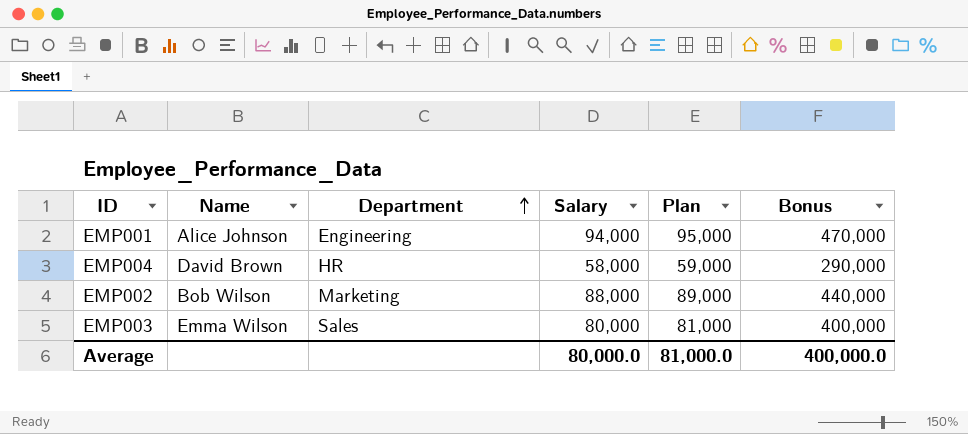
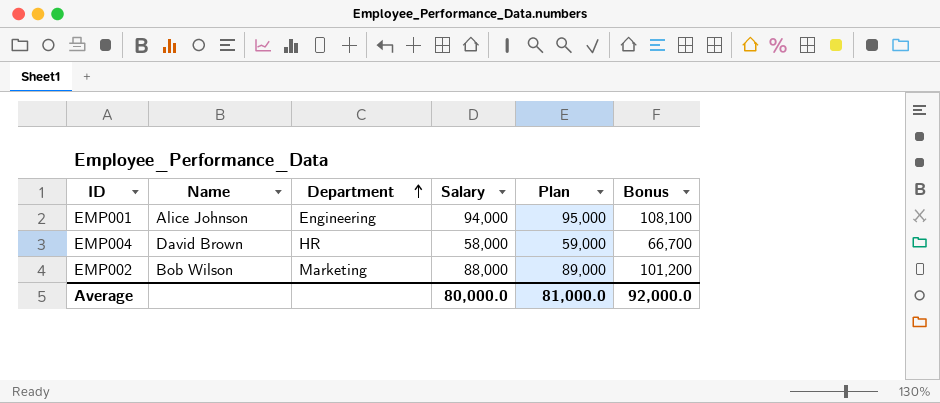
column Bonus | formula: [Salary] * 5 -> [Salary] * 1.15
row EMP003: Emma Wilson | Sales | 80,000 | 81,000 | 400,000 -> none
Average | Bonus: 400,000.0 -> 92,000.0

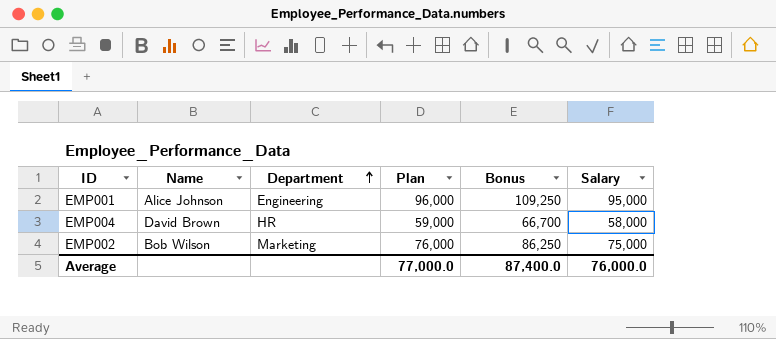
column Salary | position: 4 -> 6
EMP001 | Plan: 95,000 -> 96,000
EMP001 | Bonus: 108,100 -> 109,250
EMP001 | Salary: 94,000 -> 95,000
EMP002 | Plan: 89,000 -> 76,000
EMP002 | Bonus: 101,200 -> 86,250
EMP002 | Salary: 88,000 -> 75,000
Average | Plan: 81,000.0 -> 77,000.0
Average | Bonus: 92,000.0 -> 87,400.0
Average | Salary: 80,000.0 -> 76,000.0

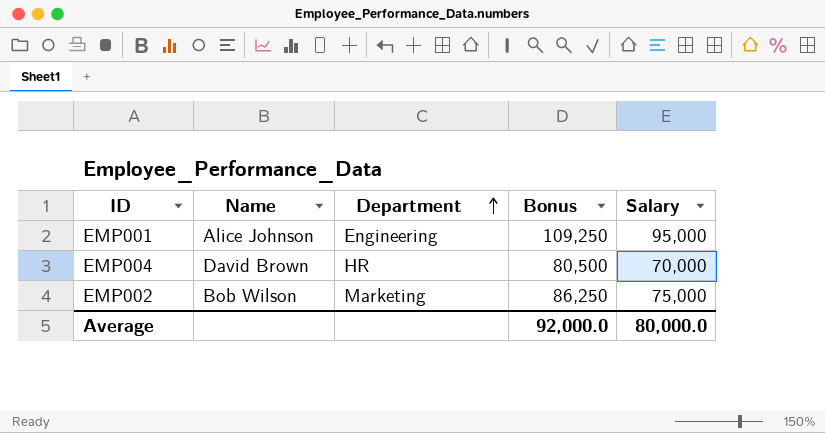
column Plan | formula: [Salary] + 1000 -> none
EMP004 | Bonus: 66,700 -> 80,500
EMP004 | Salary: 58,000 -> 70,000
Average | Bonus: 87,400.0 -> 92,000.0
Average | Salary: 76,000.0 -> 80,000.0

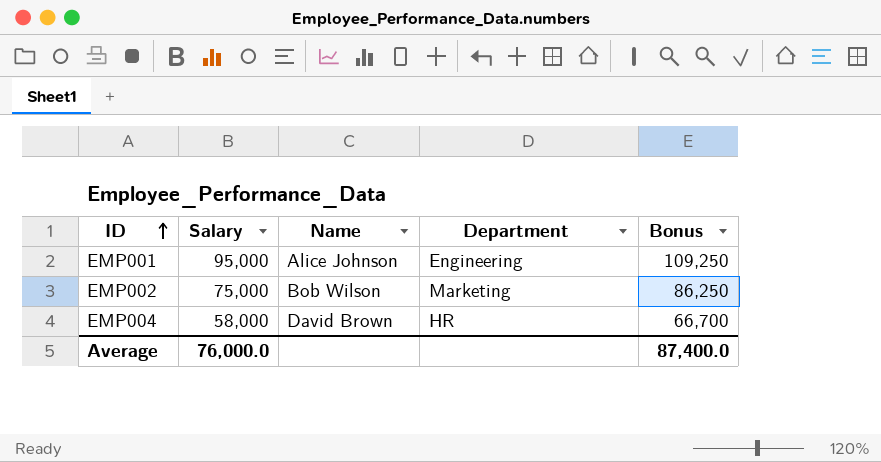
row order: Department ascending -> ID ascending
column Salary | position: 5 -> 2
EMP004 | Salary: 70,000 -> 58,000
EMP004 | Bonus: 80,500 -> 66,700
Average | Salary: 80,000.0 -> 76,000.0
Average | Bonus: 92,000.0 -> 87,400.0

